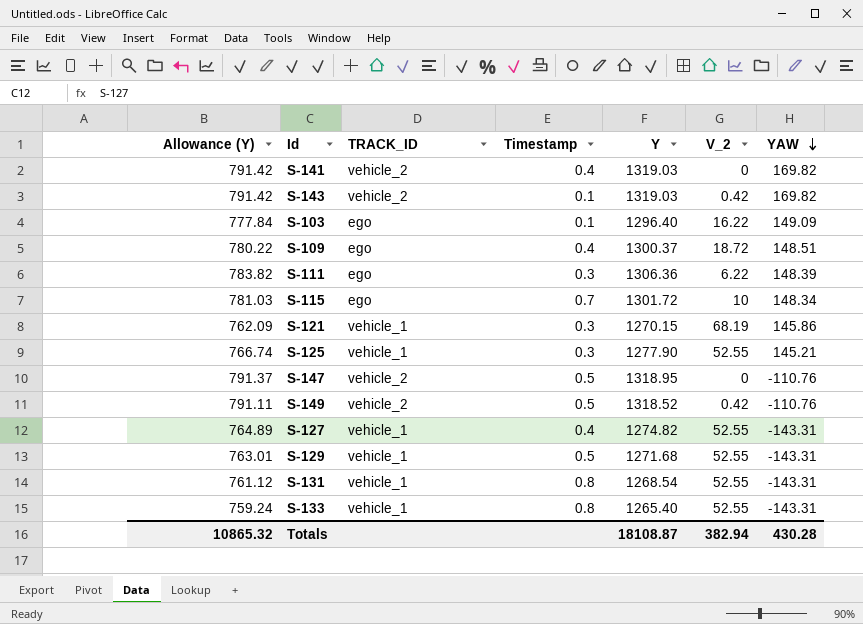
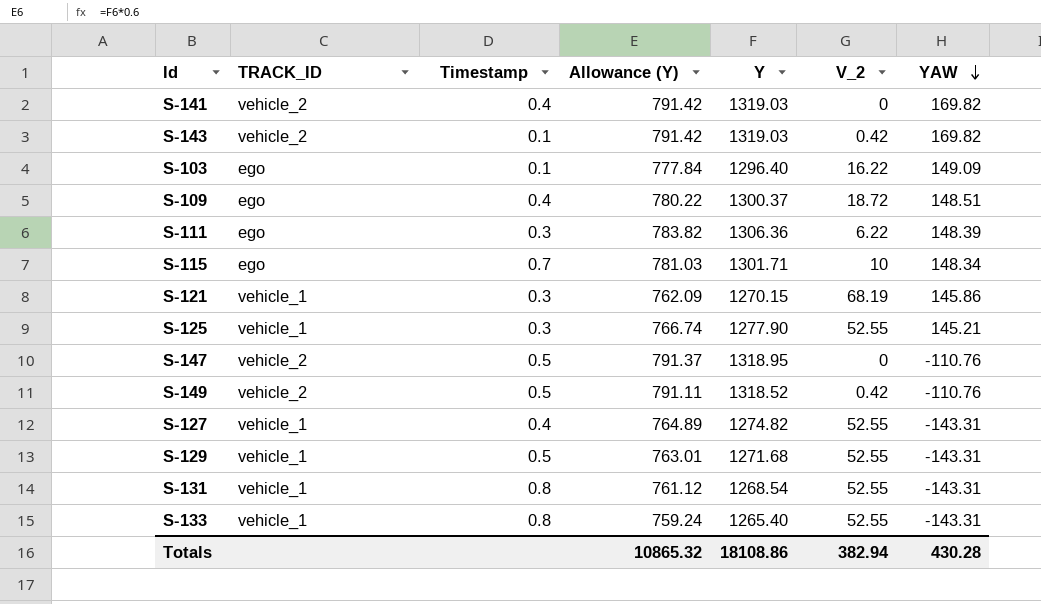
column Allowance (Y) | position: 1 -> 4
S-115 | Y: 1301.72 -> 1301.71
Totals | Y: 18108.87 -> 18108.86

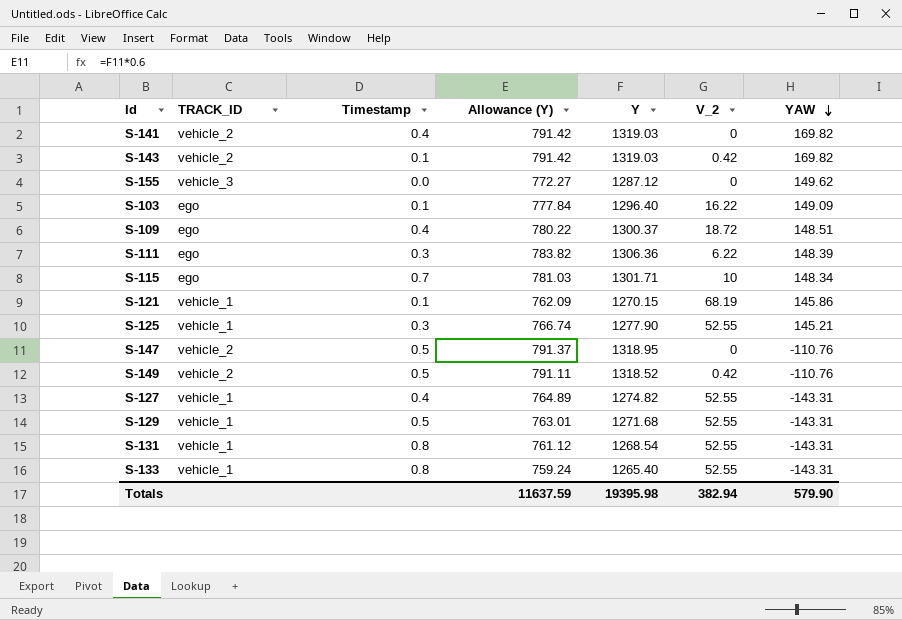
row S-155: none -> vehicle_3 | 0.0 | 772.27 | 1287.12 | 0 | 149.62
S-121 | Timestamp: 0.3 -> 0.1
Totals | Allowance (Y): 10865.32 -> 11637.59
Totals | Y: 18108.86 -> 19395.98
Totals | YAW: 430.28 -> 579.90

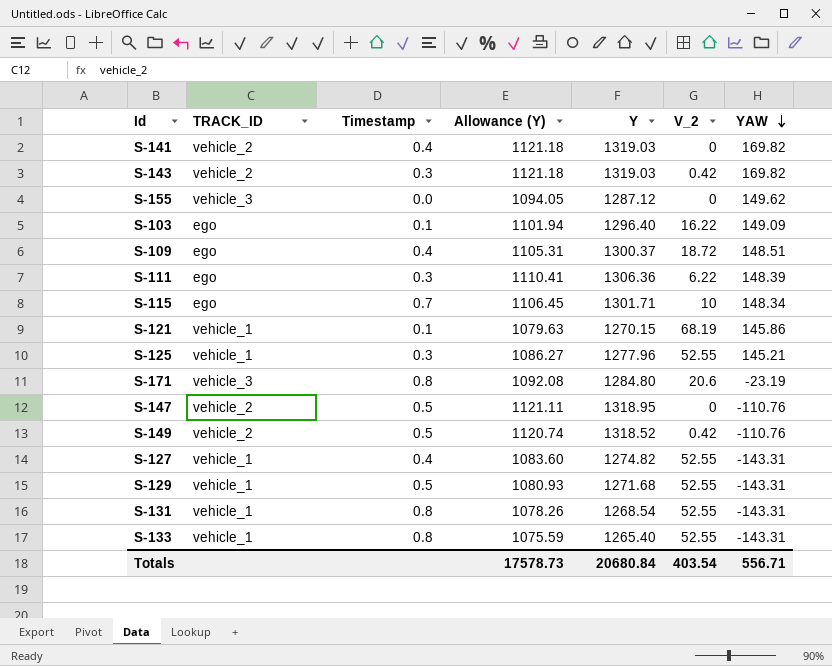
column Allowance (Y) | formula: [Y] * 0.6 -> [Y] * 0.85
S-143 | Timestamp: 0.1 -> 0.3
S-125 | Y: 1277.90 -> 1277.96
row S-171: none -> vehicle_3 | 0.8 | 1092.08 | 1284.80 | 20.6 | -23.19
Totals | Allowance (Y): 11637.59 -> 17578.73
Totals | Y: 19395.98 -> 20680.84
Totals | V_2: 382.94 -> 403.54
Totals | YAW: 579.90 -> 556.71

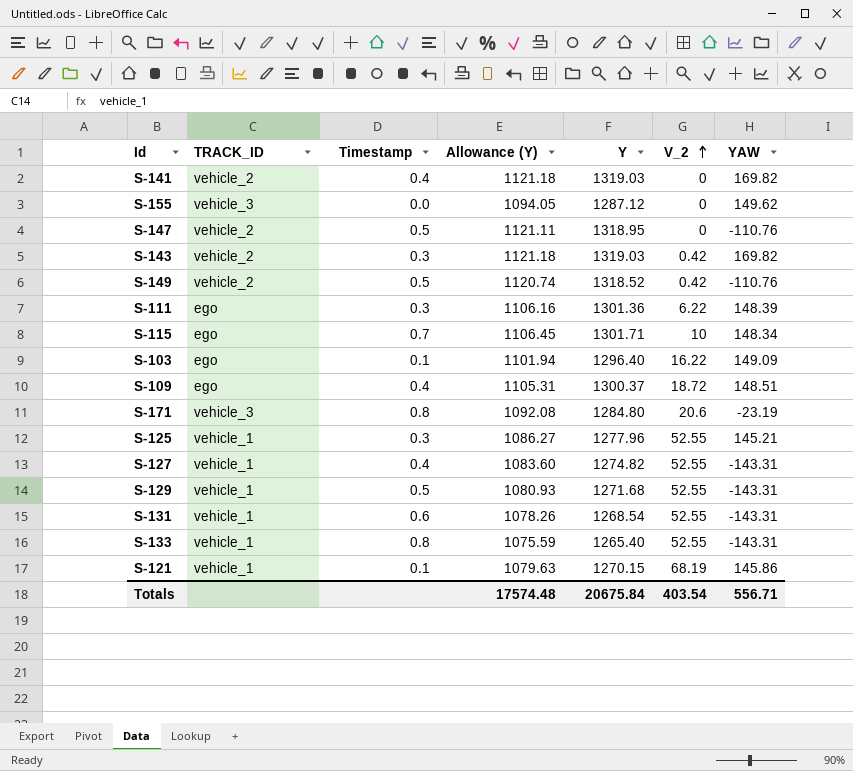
row order: YAW descending -> V_2 ascending
S-111 | Allowance (Y): 1110.41 -> 1106.16
S-111 | Y: 1306.36 -> 1301.36
S-131 | Timestamp: 0.8 -> 0.6
Totals | Allowance (Y): 17578.73 -> 17574.48
Totals | Y: 20680.84 -> 20675.84

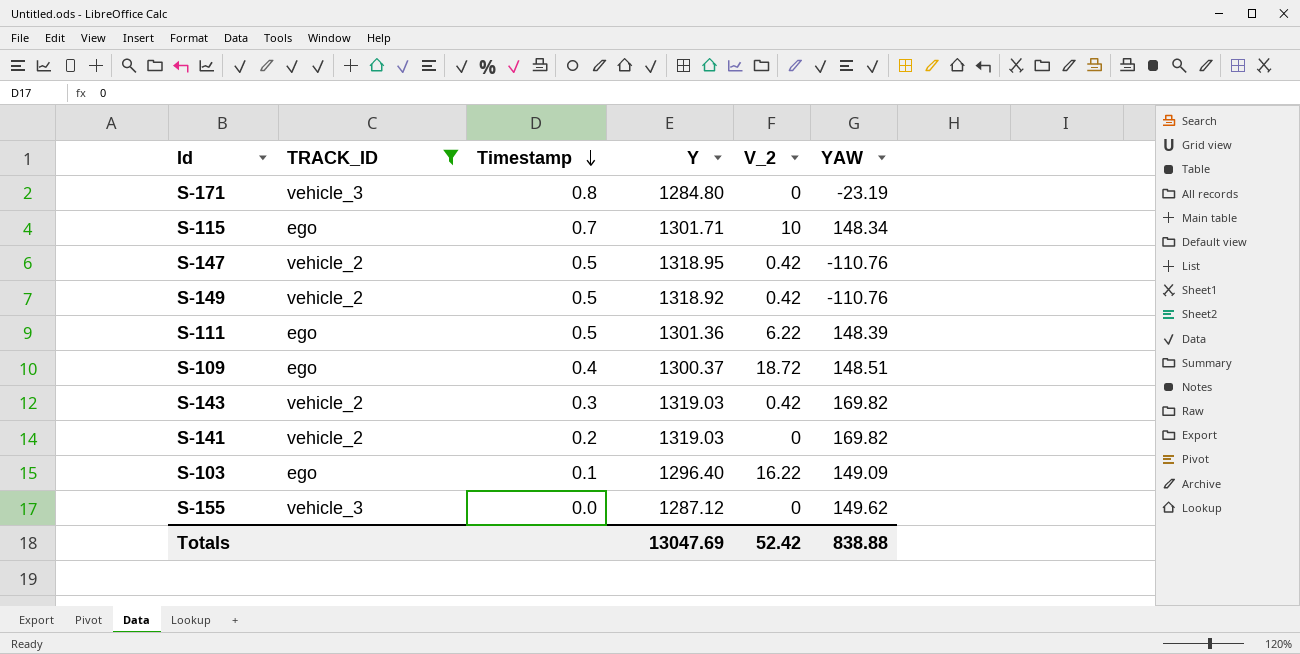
filter: none -> TRACK_ID != vehicle_1
row order: V_2 ascending -> Timestamp descending
column Allowance (Y) | formula: [Y] * 0.85 -> none
S-171 | V_2: 20.6 -> 0
S-147 | V_2: 0 -> 0.42
S-149 | Y: 1318.52 -> 1318.92
S-111 | Timestamp: 0.3 -> 0.5
S-141 | Timestamp: 0.4 -> 0.2
Totals | Y: 20675.84 -> 13047.69
Totals | V_2: 403.54 -> 52.42
Totals | YAW: 556.71 -> 838.88

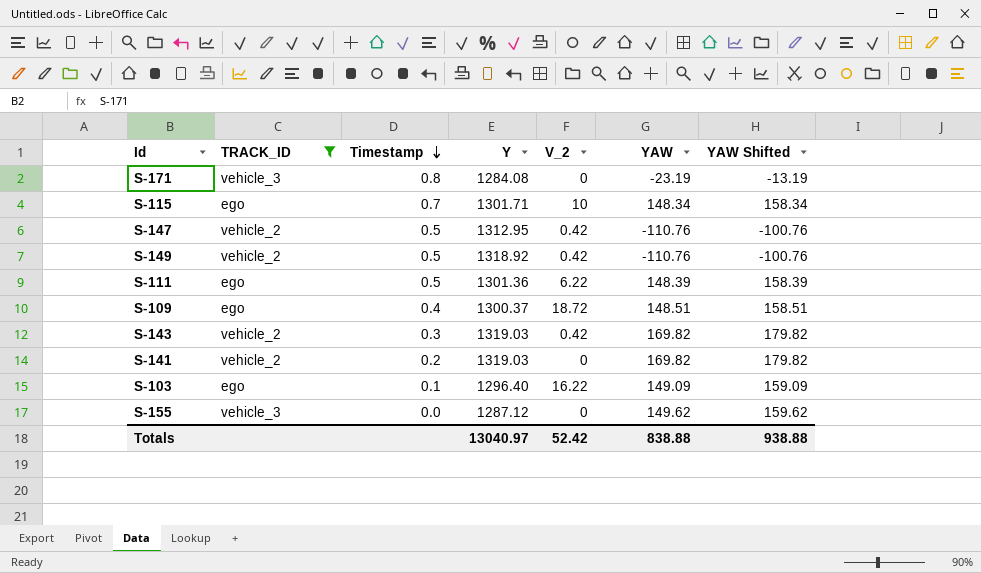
column YAW Shifted | formula: none -> [YAW] + 10
S-171 | Y: 1284.80 -> 1284.08
S-147 | Y: 1318.95 -> 1312.95
Totals | Y: 13047.69 -> 13040.97

